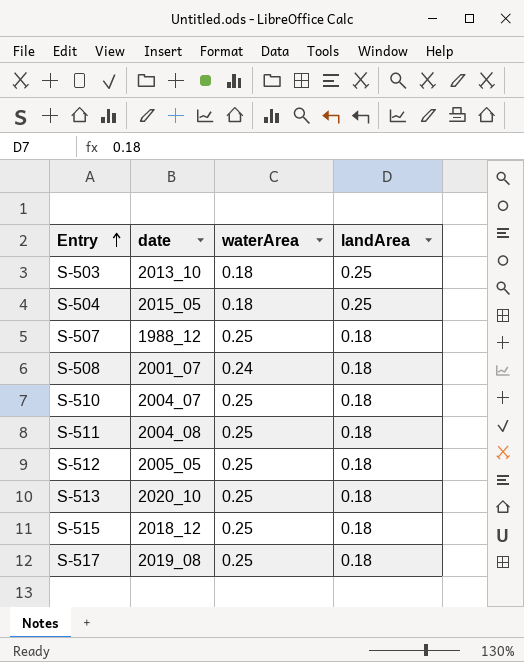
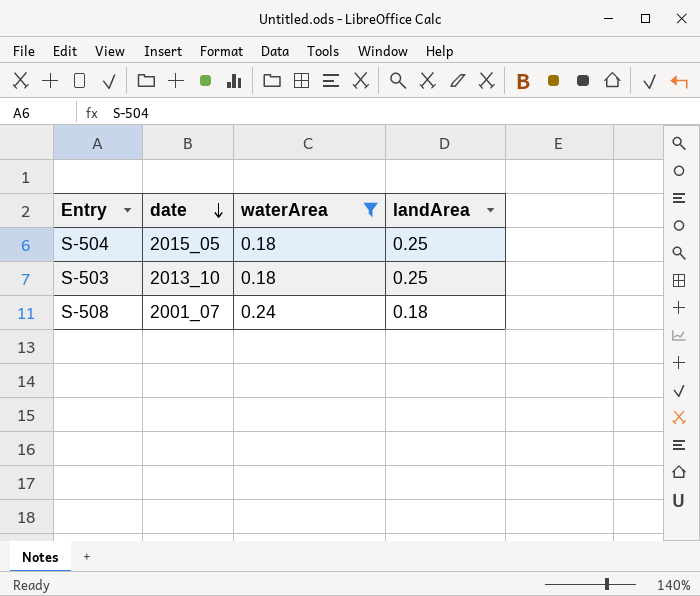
filter: none -> waterArea != 0.25
row order: Entry ascending -> date descending

